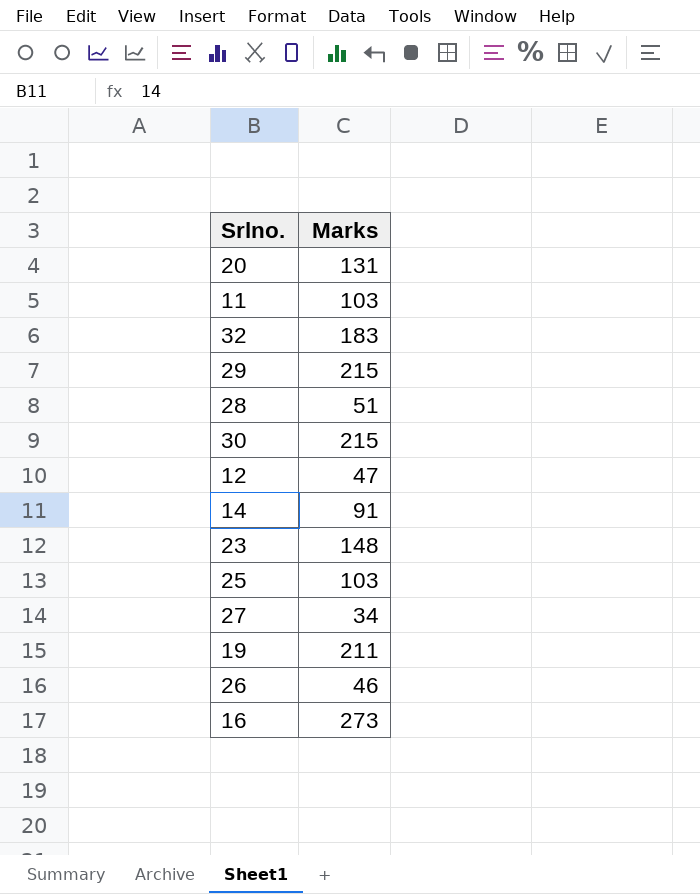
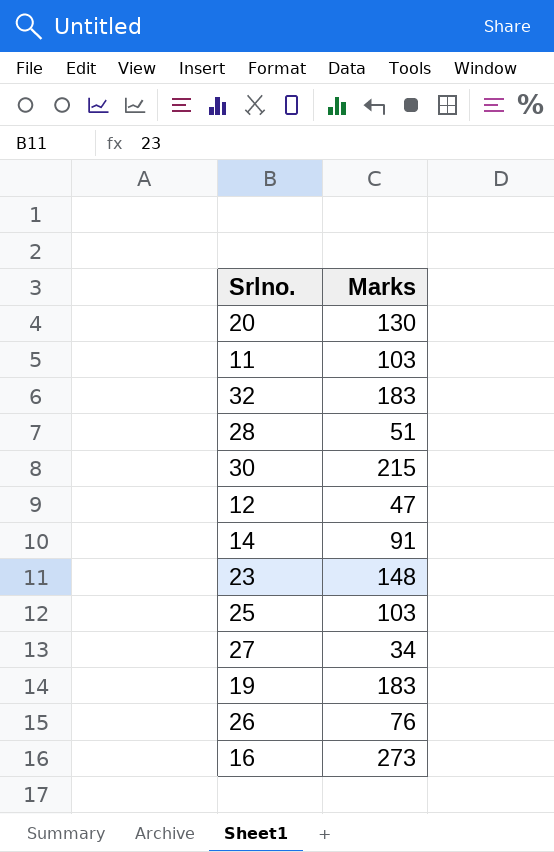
row 29: 215 -> none
20 | Marks: 131 -> 130
19 | Marks: 211 -> 183
26 | Marks: 46 -> 76

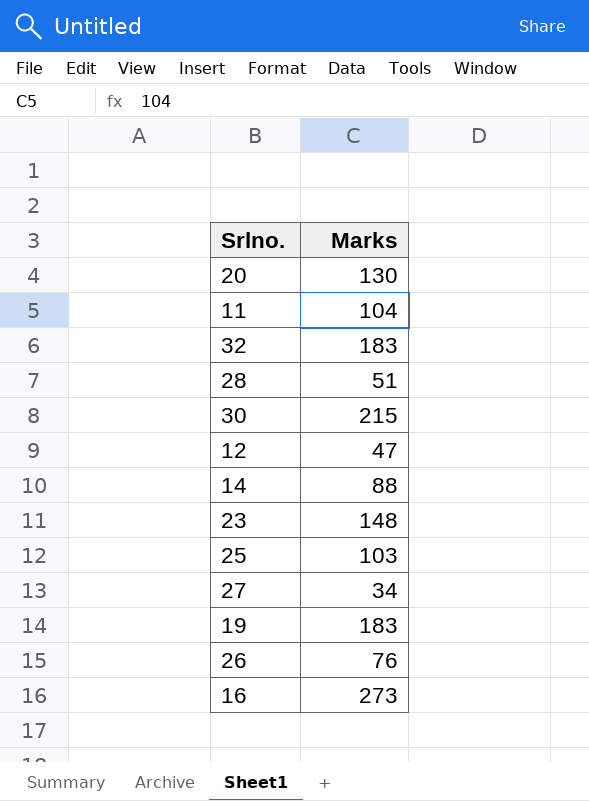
11 | Marks: 103 -> 104
14 | Marks: 91 -> 88

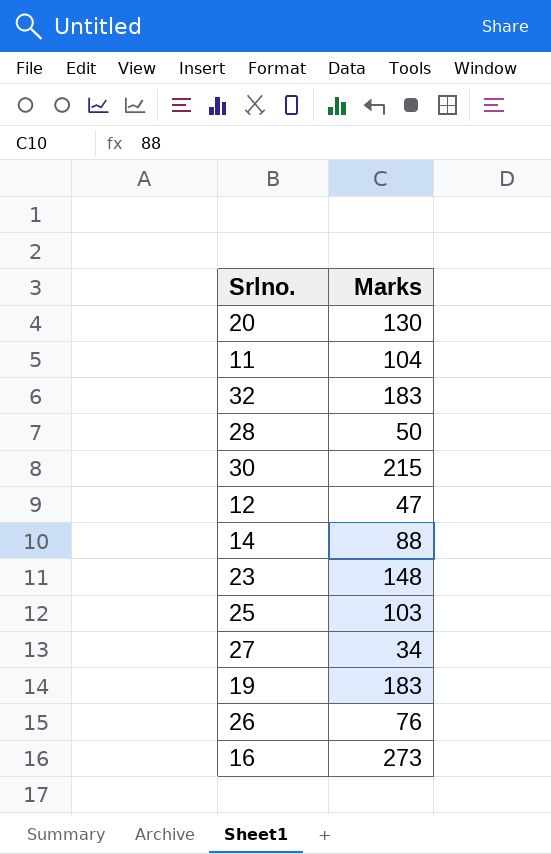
28 | Marks: 51 -> 50

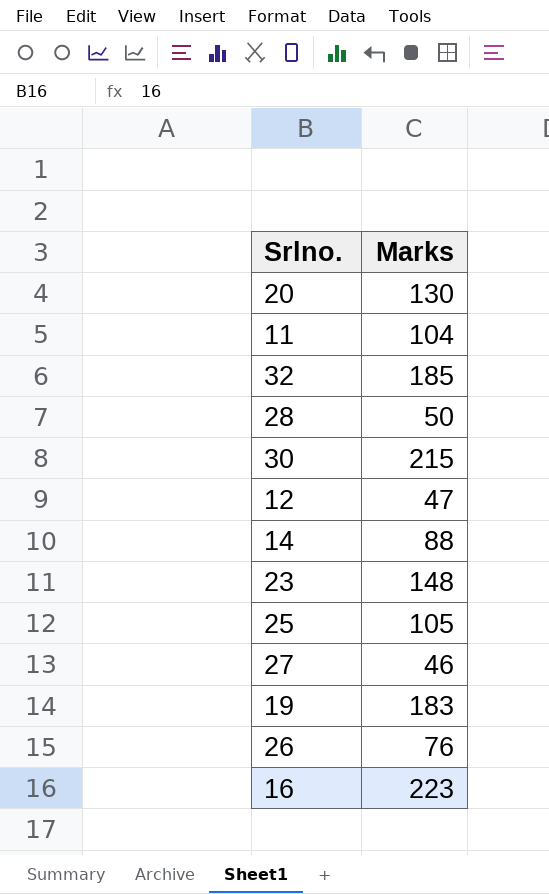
32 | Marks: 183 -> 185
25 | Marks: 103 -> 105
27 | Marks: 34 -> 46
16 | Marks: 273 -> 223

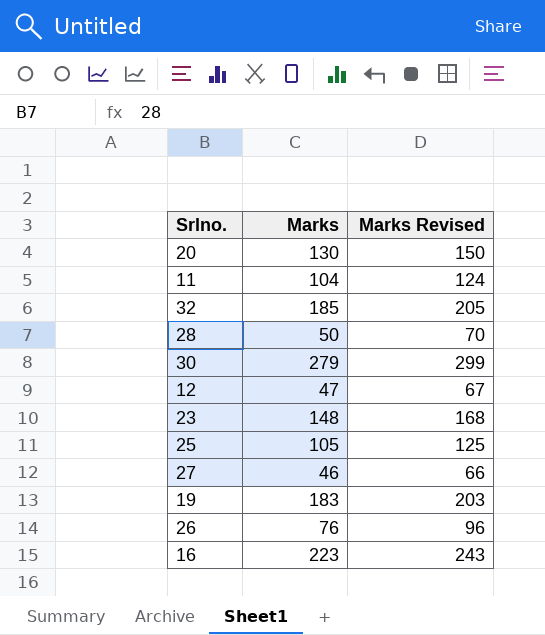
column Marks Revised | formula: none -> [Marks] + 20
row 14: 88 -> none
30 | Marks: 215 -> 279

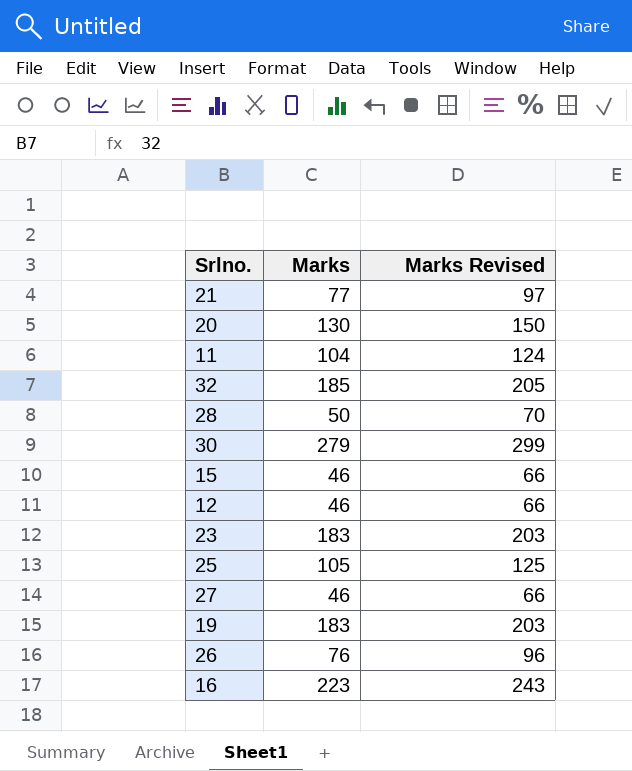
row 21: none -> 77 | 97
row 15: none -> 46 | 66
12 | Marks: 47 -> 46
12 | Marks Revised: 67 -> 66
23 | Marks: 148 -> 183
23 | Marks Revised: 168 -> 203

